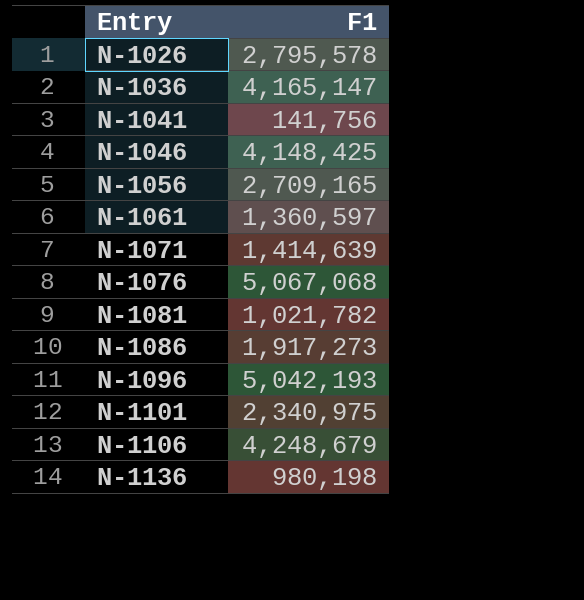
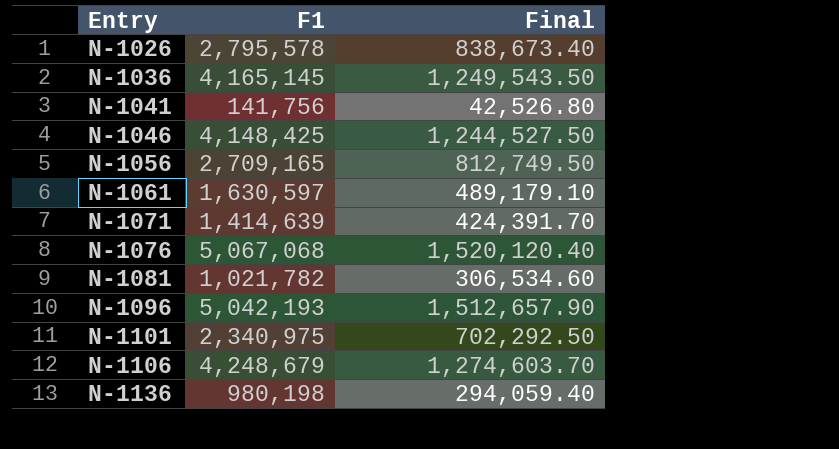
column Final | formula: none -> [F1] * 0.3
row N-1086: 1,917,273 -> none
N-1036 | F1: 4,165,147 -> 4,165,145
N-1061 | F1: 1,360,597 -> 1,630,597

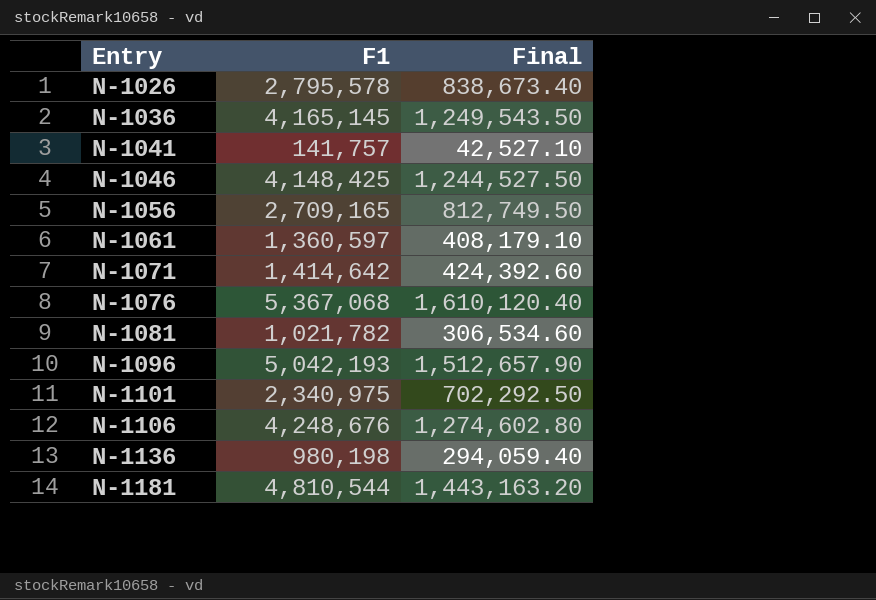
N-1041 | F1: 141,756 -> 141,757
N-1041 | Final: 42,526.80 -> 42,527.10
N-1061 | F1: 1,630,597 -> 1,360,597
N-1061 | Final: 489,179.10 -> 408,179.10
N-1071 | F1: 1,414,639 -> 1,414,642
N-1071 | Final: 424,391.70 -> 424,392.60
N-1076 | F1: 5,067,068 -> 5,367,068
N-1076 | Final: 1,520,120.40 -> 1,610,120.40
N-1106 | F1: 4,248,679 -> 4,248,676
N-1106 | Final: 1,274,603.70 -> 1,274,602.80
row N-1181: none -> 4,810,544 | 1,443,163.20

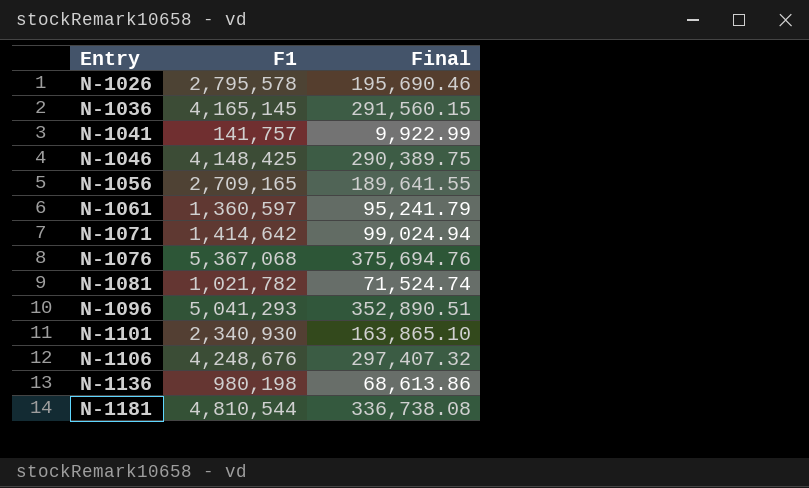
column Final | formula: [F1] * 0.3 -> [F1] * 0.07
N-1096 | F1: 5,042,193 -> 5,041,293
N-1101 | F1: 2,340,975 -> 2,340,930

